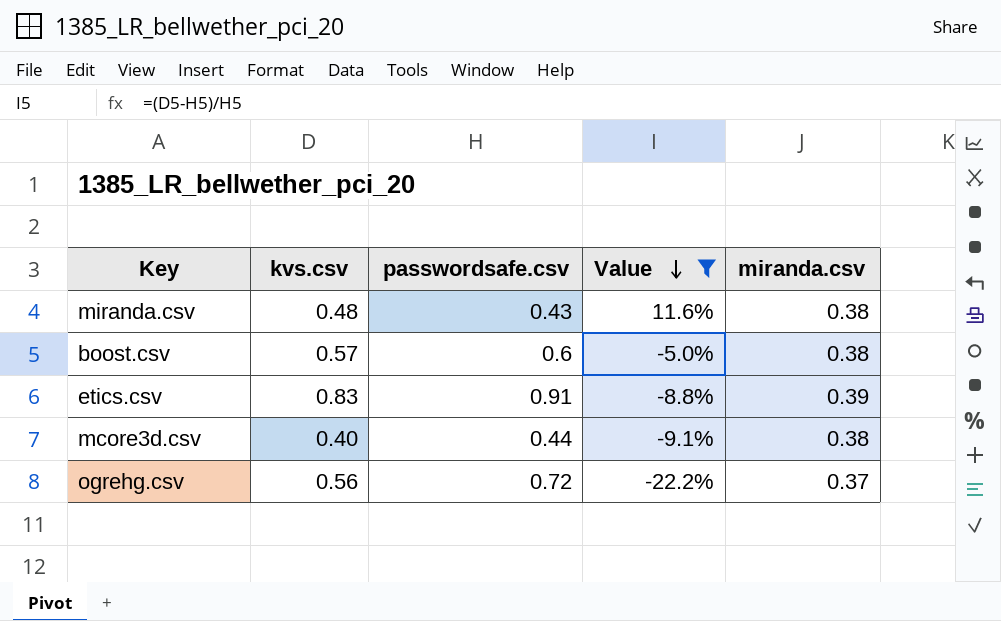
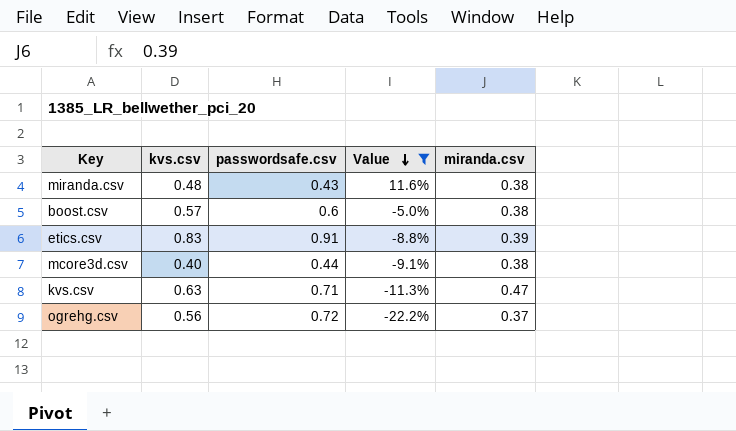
row kvs.csv: none -> 0.63 | 0.71 | -11.3% | 0.47

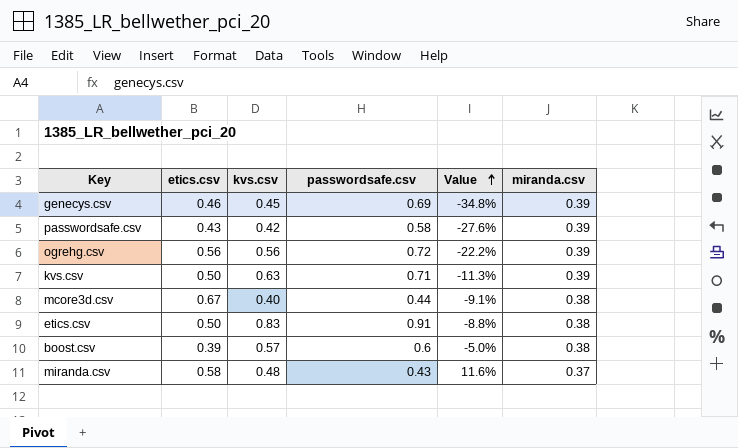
filter: Value >= -22.2% -> none
row order: Value descending -> Value ascending
column etics.csv | position: none -> 2
ogrehg.csv | miranda.csv: 0.37 -> 0.39
kvs.csv | miranda.csv: 0.47 -> 0.39
etics.csv | miranda.csv: 0.39 -> 0.38
miranda.csv | miranda.csv: 0.38 -> 0.37

